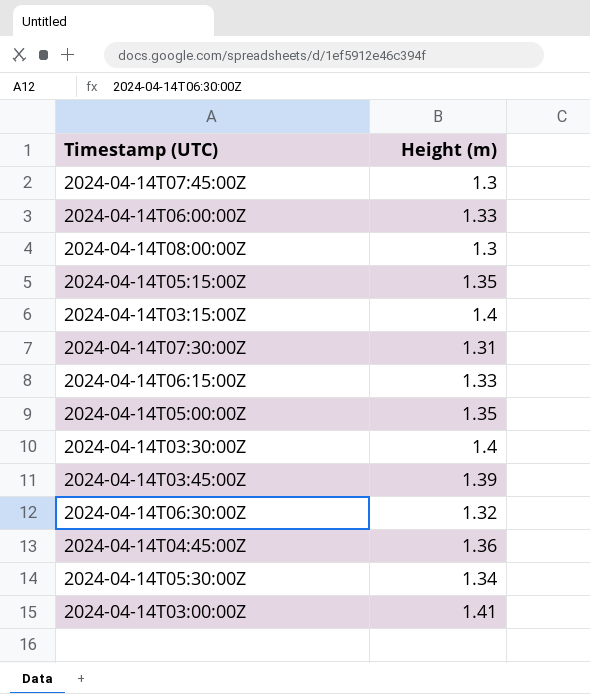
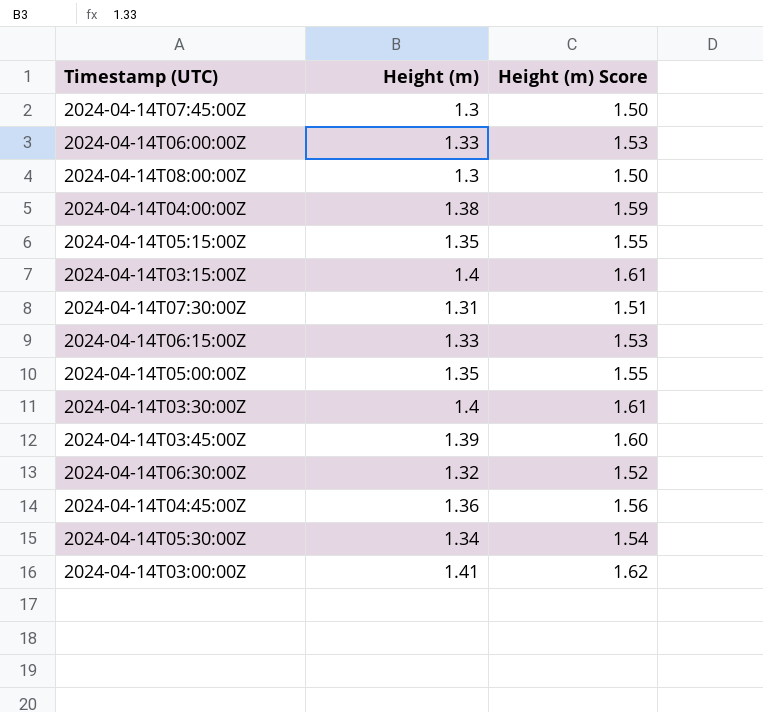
column Height (m) Score | formula: none -> [Height (m)] * 1.15
row 2024-04-14T04:00:00Z: none -> 1.38 | 1.59

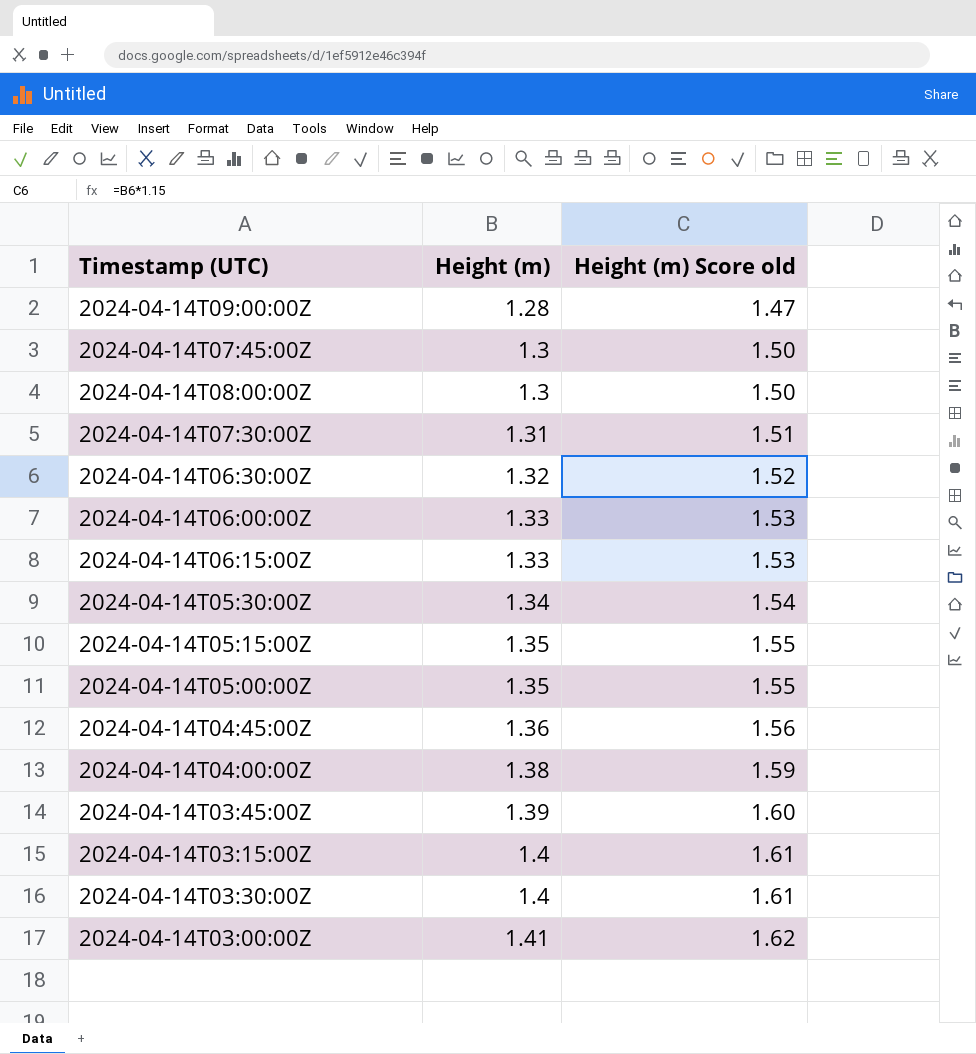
row order: none -> Height (m) ascending
column name: Height (m) Score -> Height (m) Score old
row 2024-04-14T09:00:00Z: none -> 1.28 | 1.47

